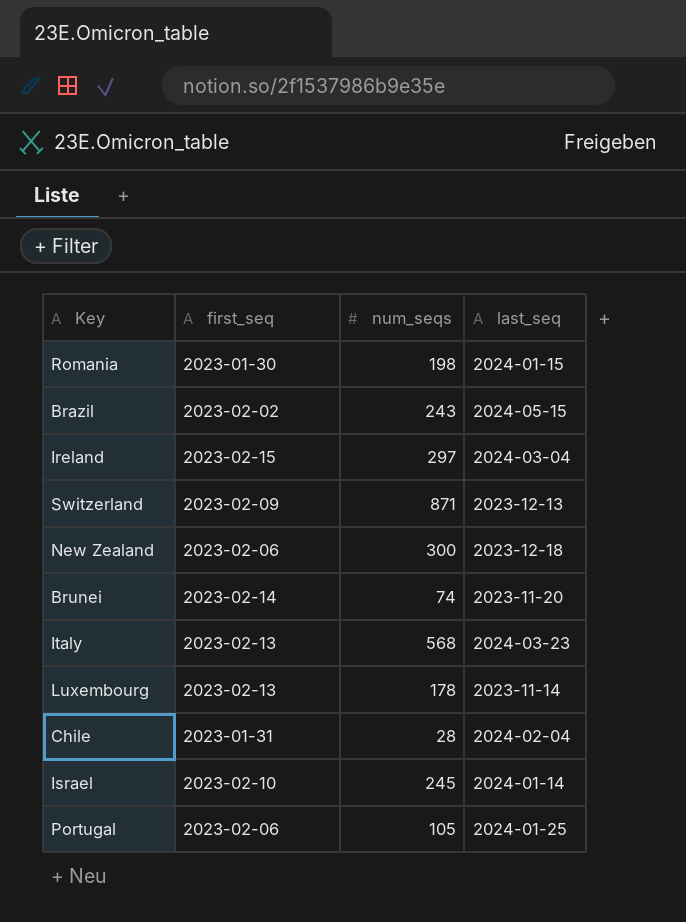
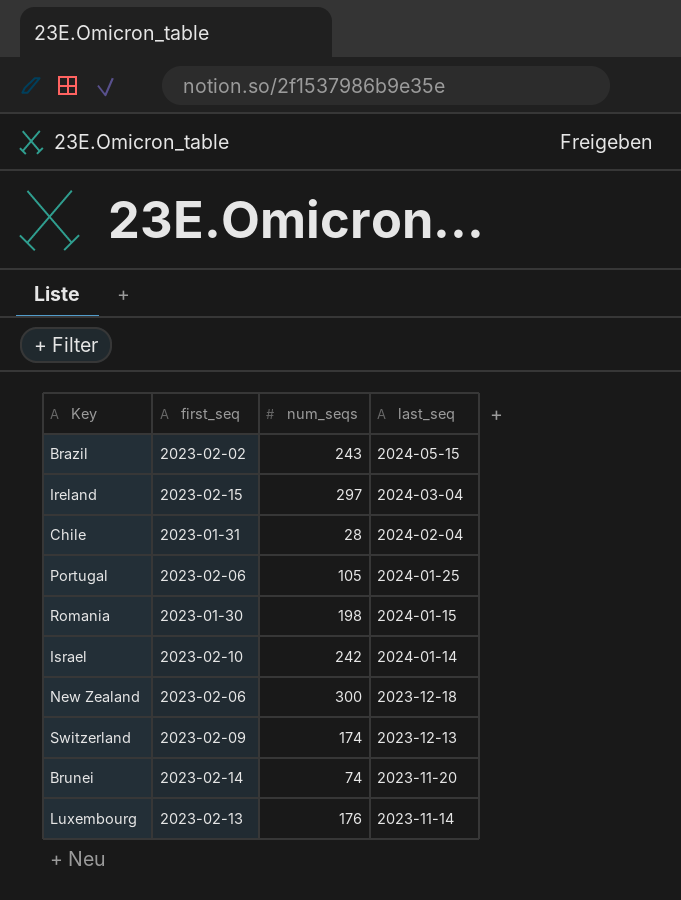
row order: none -> last_seq descending
row Italy: 2023-02-13 | 568 | 2024-03-23 -> none
Israel | num_seqs: 245 -> 242
Switzerland | num_seqs: 871 -> 174
Luxembourg | num_seqs: 178 -> 176

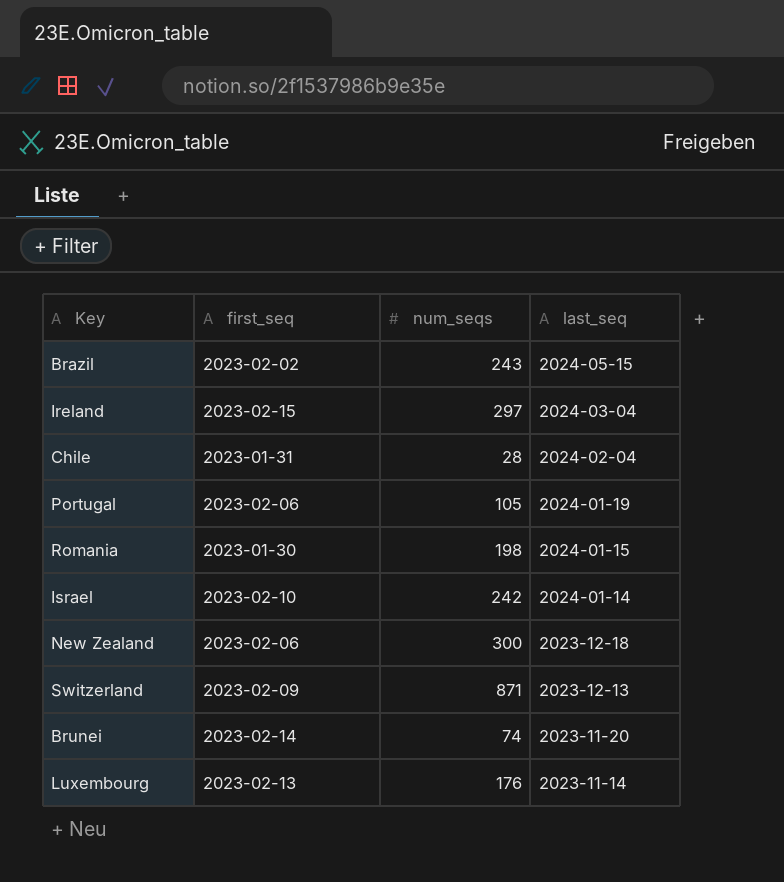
Portugal | last_seq: 2024-01-25 -> 2024-01-19
Switzerland | num_seqs: 174 -> 871

